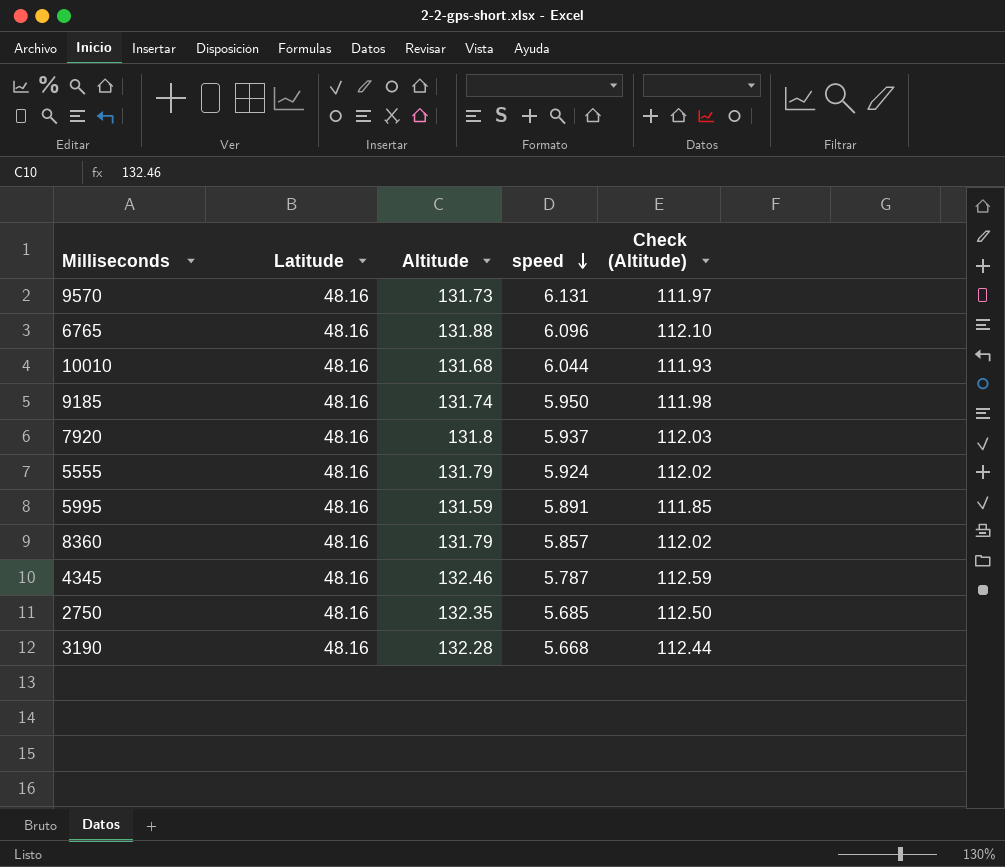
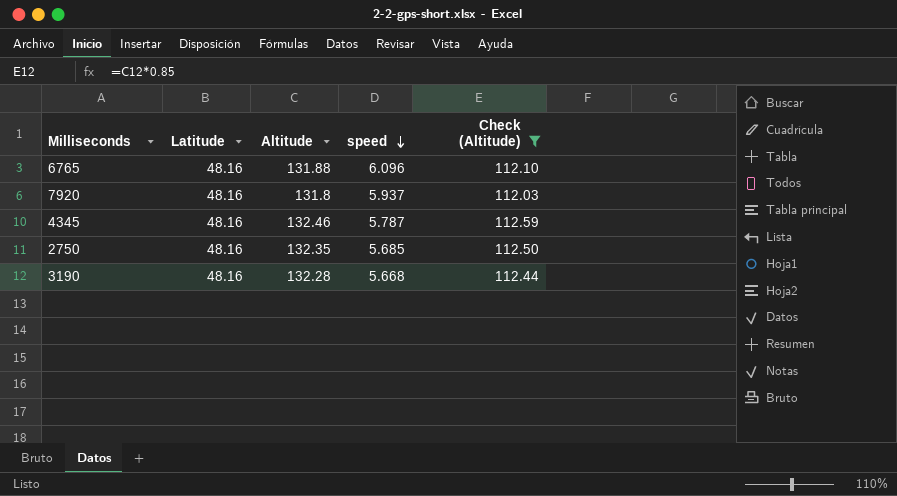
filter: none -> Check (Altitude) >= 112.03

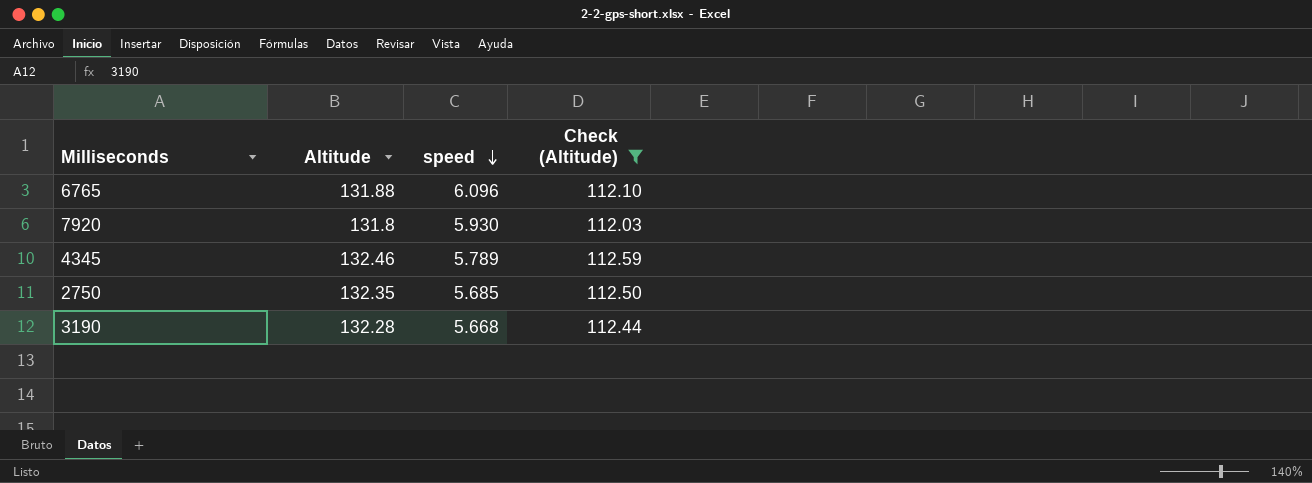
column Latitude | position: 2 -> none
7920 | speed: 5.937 -> 5.930
4345 | speed: 5.787 -> 5.789

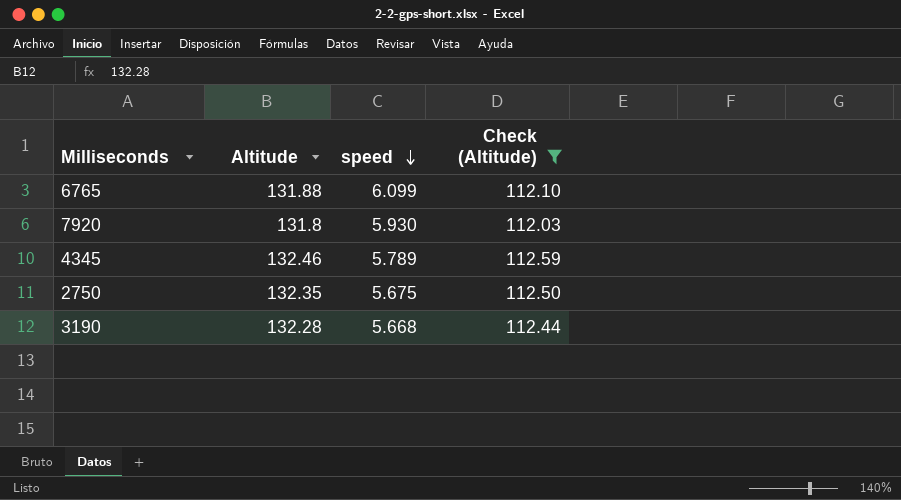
6765 | speed: 6.096 -> 6.099
2750 | speed: 5.685 -> 5.675

